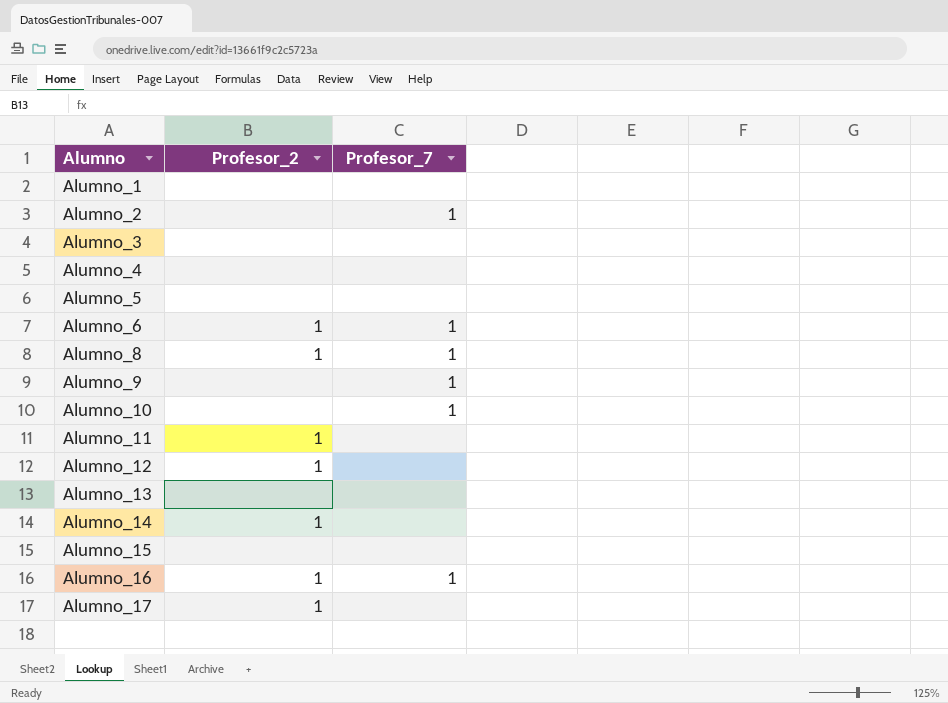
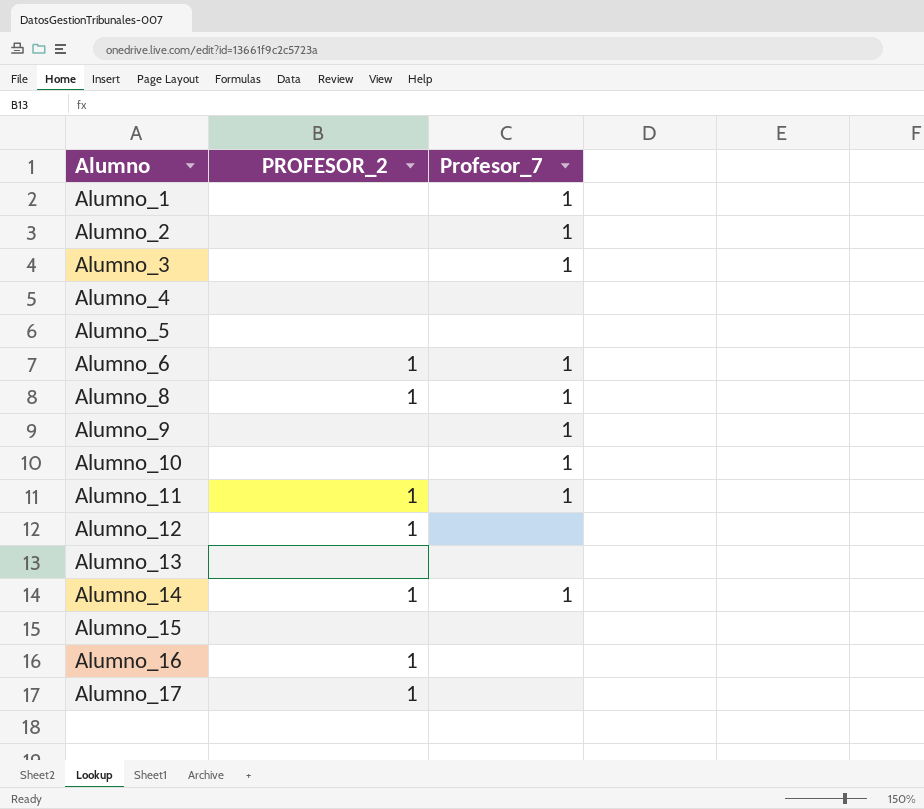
column name: Profesor_2 -> PROFESOR_2
Alumno_1 | Profesor_7: none -> 1
Alumno_3 | Profesor_7: none -> 1
Alumno_11 | Profesor_7: none -> 1
Alumno_14 | Profesor_7: none -> 1
Alumno_16 | Profesor_7: 1 -> none

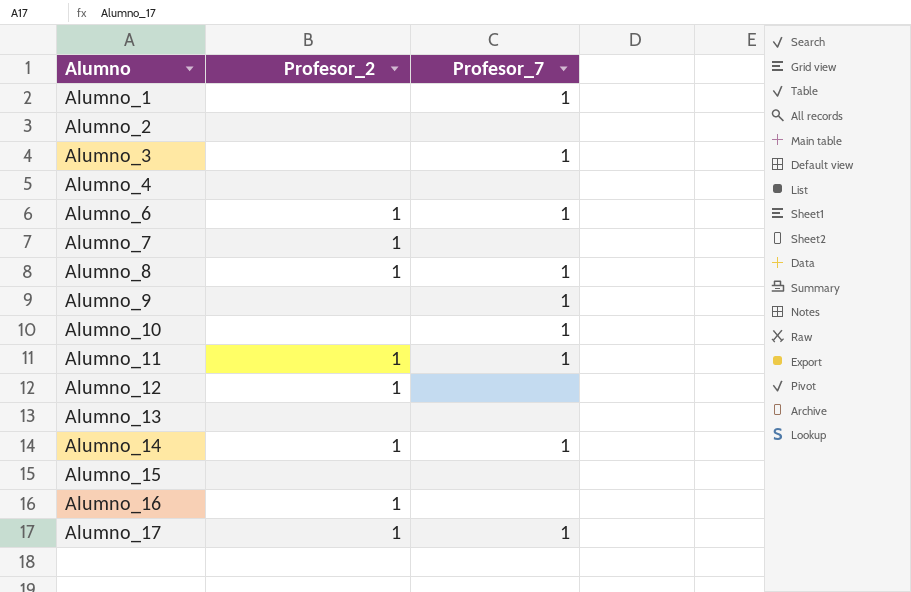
column name: PROFESOR_2 -> Profesor_2
row Alumno_5: none | none -> none
Alumno_2 | Profesor_7: 1 -> none
row Alumno_7: none -> 1 | none
Alumno_17 | Profesor_7: none -> 1

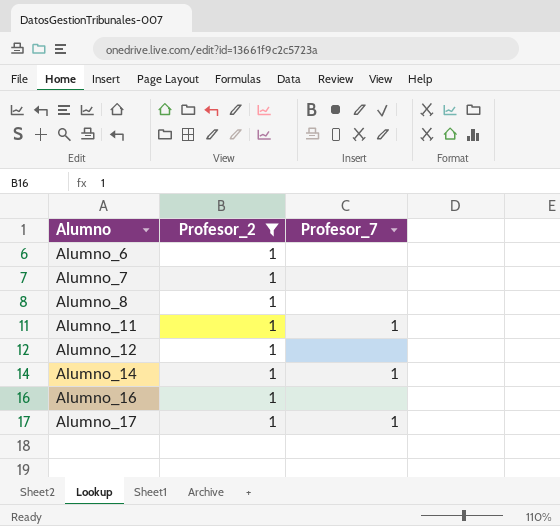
filter: none -> Profesor_2 = 1
Alumno_6 | Profesor_7: 1 -> none
Alumno_8 | Profesor_7: 1 -> none

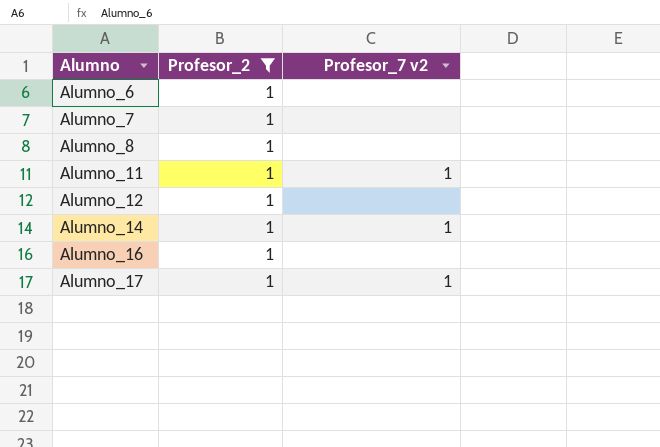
column name: Profesor_7 -> Profesor_7 v2

